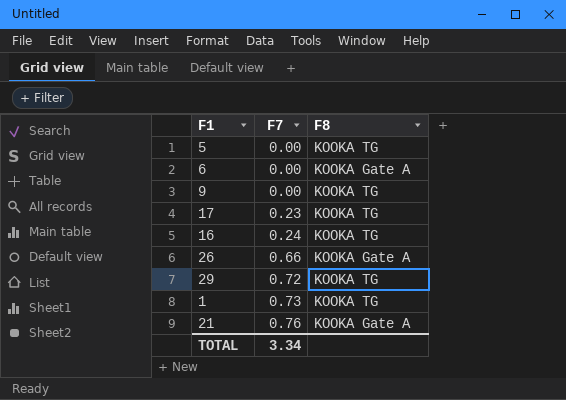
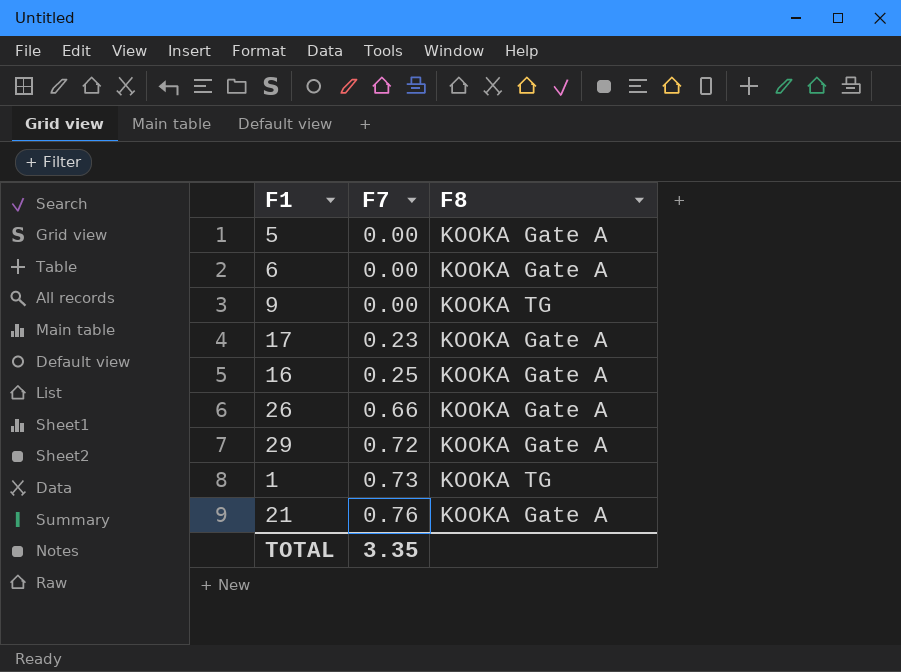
5 | F8: KOOKA TG -> KOOKA Gate A
17 | F8: KOOKA TG -> KOOKA Gate A
16 | F7: 0.24 -> 0.25
16 | F8: KOOKA TG -> KOOKA Gate A
29 | F8: KOOKA TG -> KOOKA Gate A
TOTAL | F7: 3.34 -> 3.35

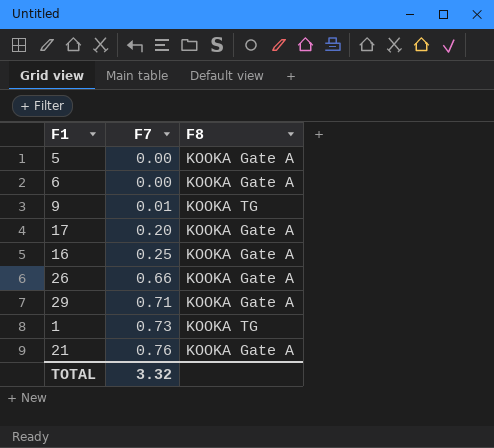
9 | F7: 0.00 -> 0.01
17 | F7: 0.23 -> 0.20
29 | F7: 0.72 -> 0.71
TOTAL | F7: 3.35 -> 3.32

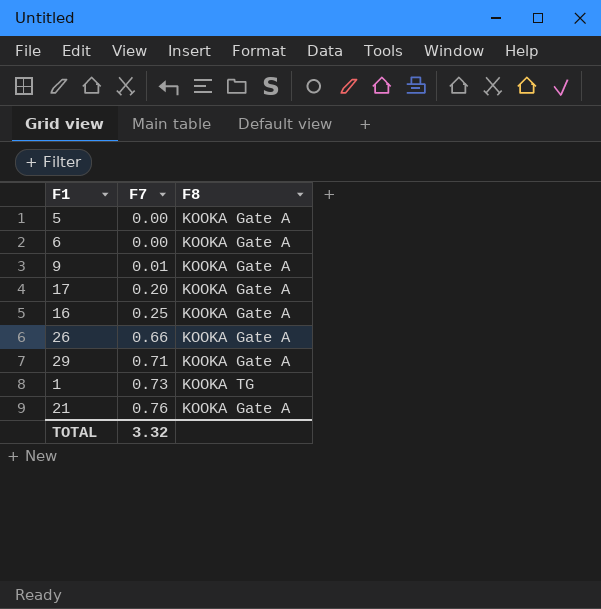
9 | F8: KOOKA TG -> KOOKA Gate A

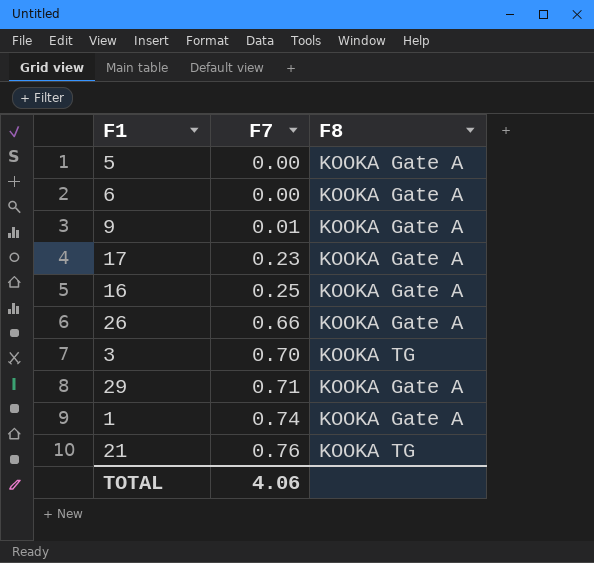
17 | F7: 0.20 -> 0.23
row 3: none -> 0.70 | KOOKA TG
1 | F7: 0.73 -> 0.74
1 | F8: KOOKA TG -> KOOKA Gate A
21 | F8: KOOKA Gate A -> KOOKA TG
TOTAL | F7: 3.32 -> 4.06

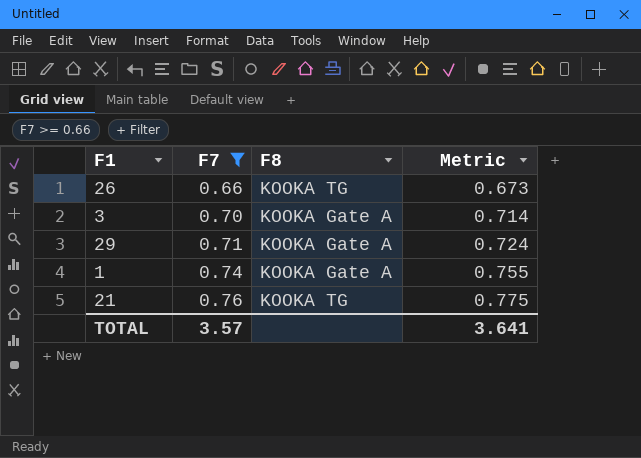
filter: none -> F7 >= 0.66
column Metric | formula: none -> [F7] * 1.02
26 | F8: KOOKA Gate A -> KOOKA TG
3 | F8: KOOKA TG -> KOOKA Gate A
TOTAL | F7: 4.06 -> 3.57

